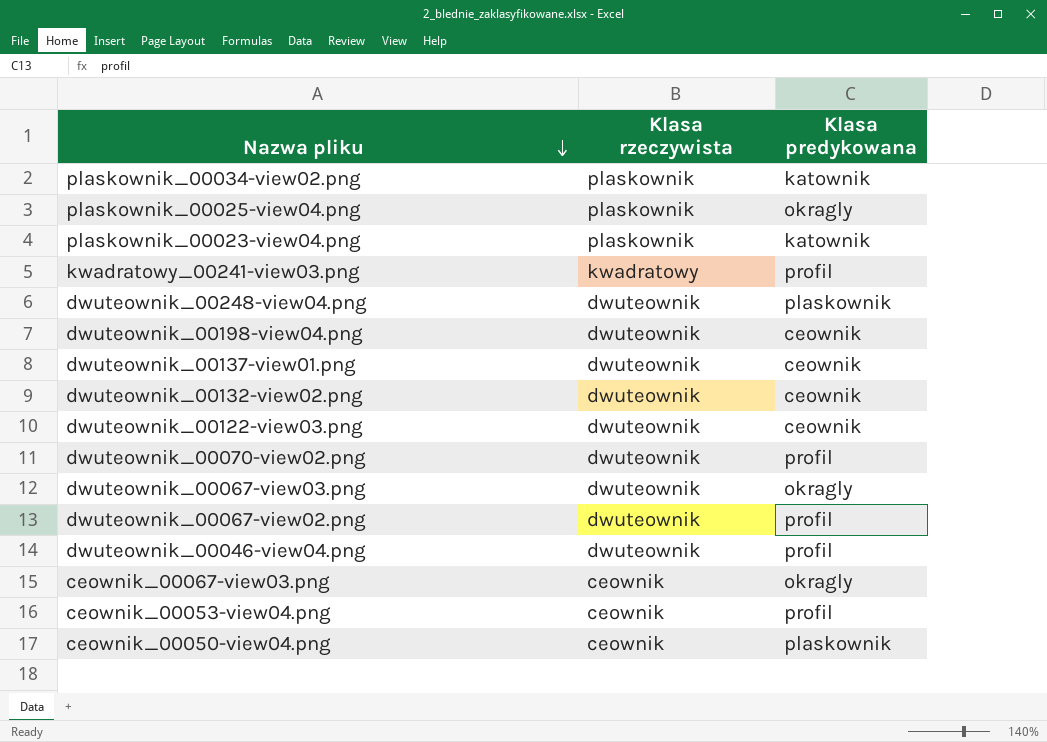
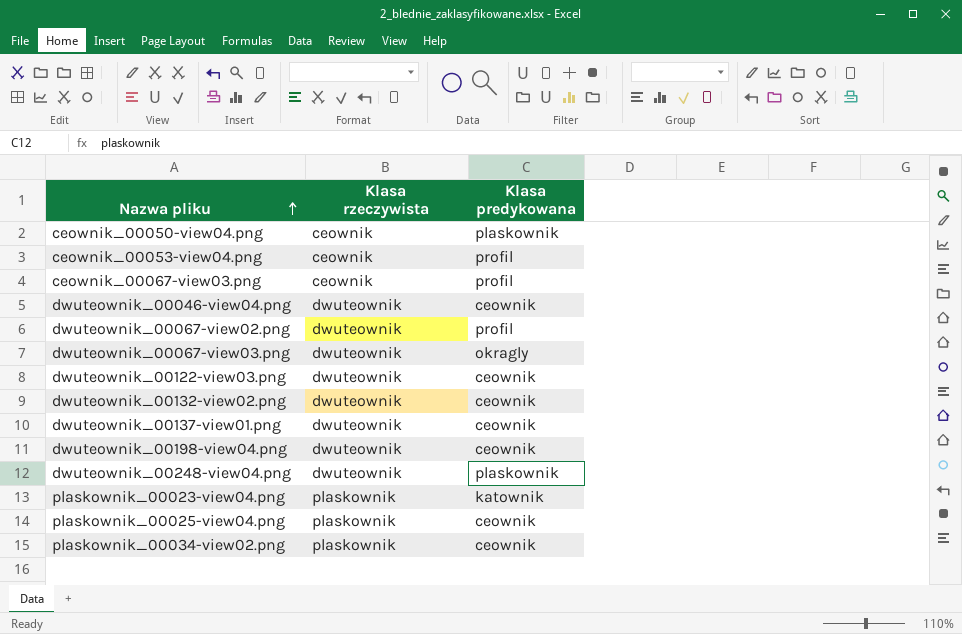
row order: Nazwa pliku descending -> Nazwa pliku ascending
row kwadratowy_00241-view03.png: kwadratowy | profil -> none
row dwuteownik_00070-view02.png: dwuteownik | profil -> none
ceownik_00067-view03.png | Klasa predykowana: okragly -> profil
dwuteownik_00046-view04.png | Klasa predykowana: profil -> ceownik
plaskownik_00025-view04.png | Klasa predykowana: okragly -> ceownik
plaskownik_00034-view02.png | Klasa predykowana: katownik -> ceownik

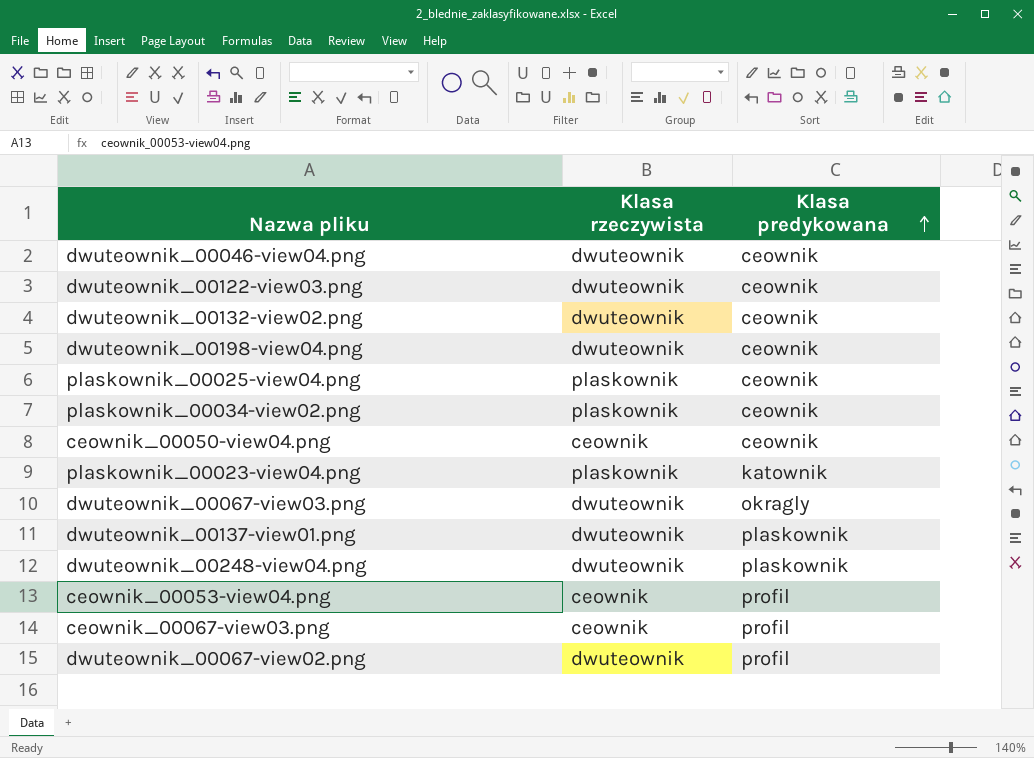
row order: Nazwa pliku ascending -> Klasa predykowana ascending
ceownik_00050-view04.png | Klasa predykowana: plaskownik -> ceownik
dwuteownik_00137-view01.png | Klasa predykowana: ceownik -> plaskownik

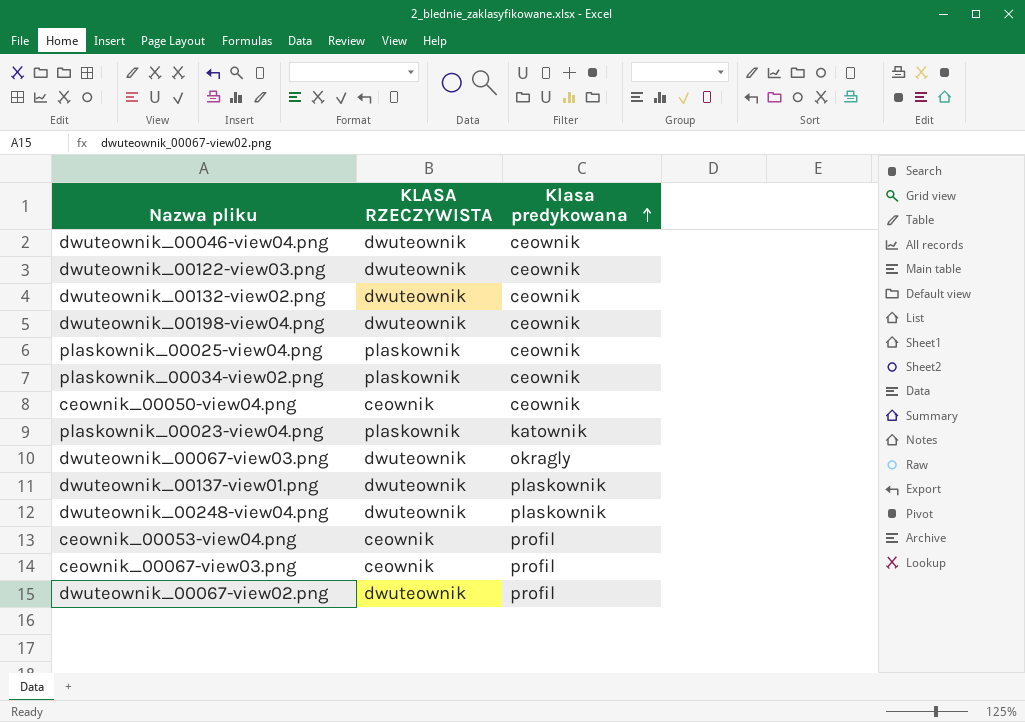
column name: Klasa rzeczywista -> KLASA RZECZYWISTA

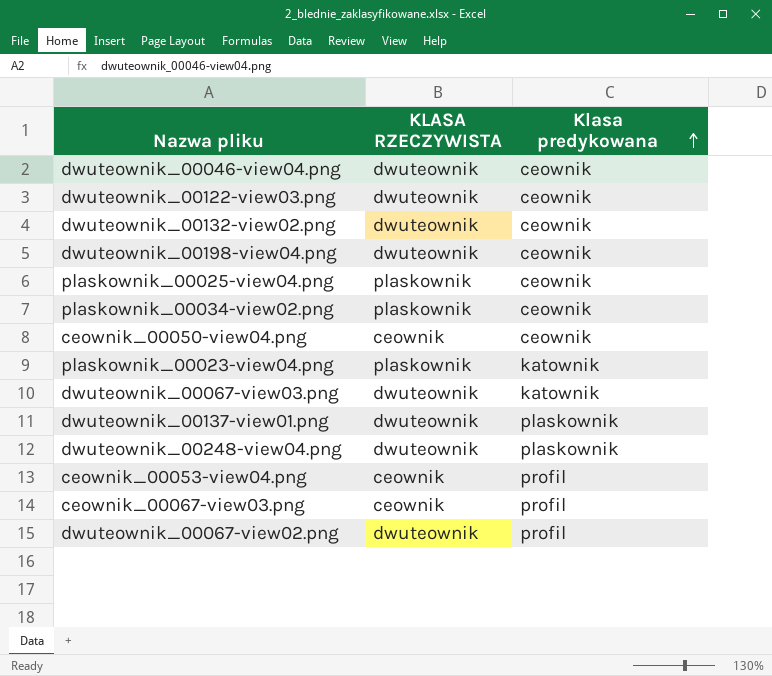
dwuteownik_00067-view03.png | Klasa predykowana: okragly -> katownik

